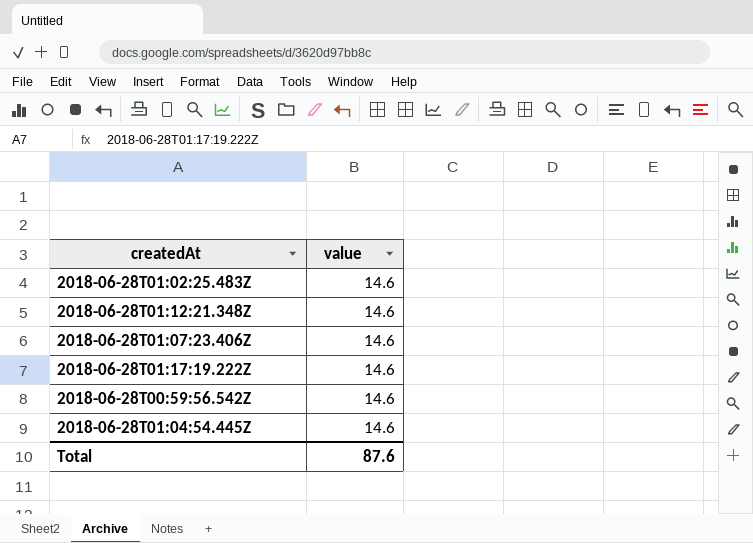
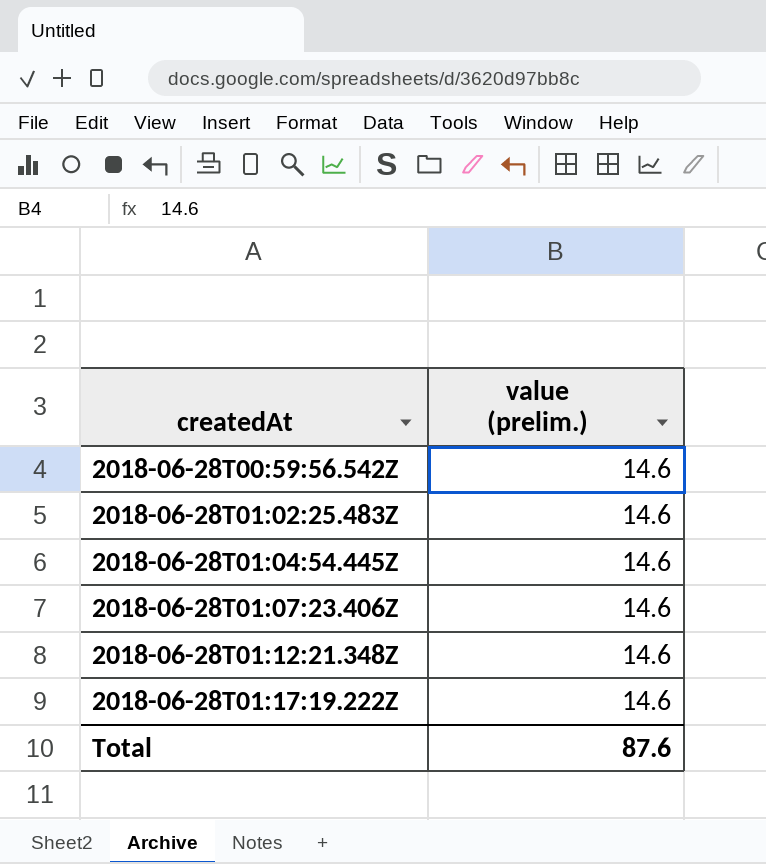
row order: none -> createdAt ascending
column name: value -> value (prelim.)

